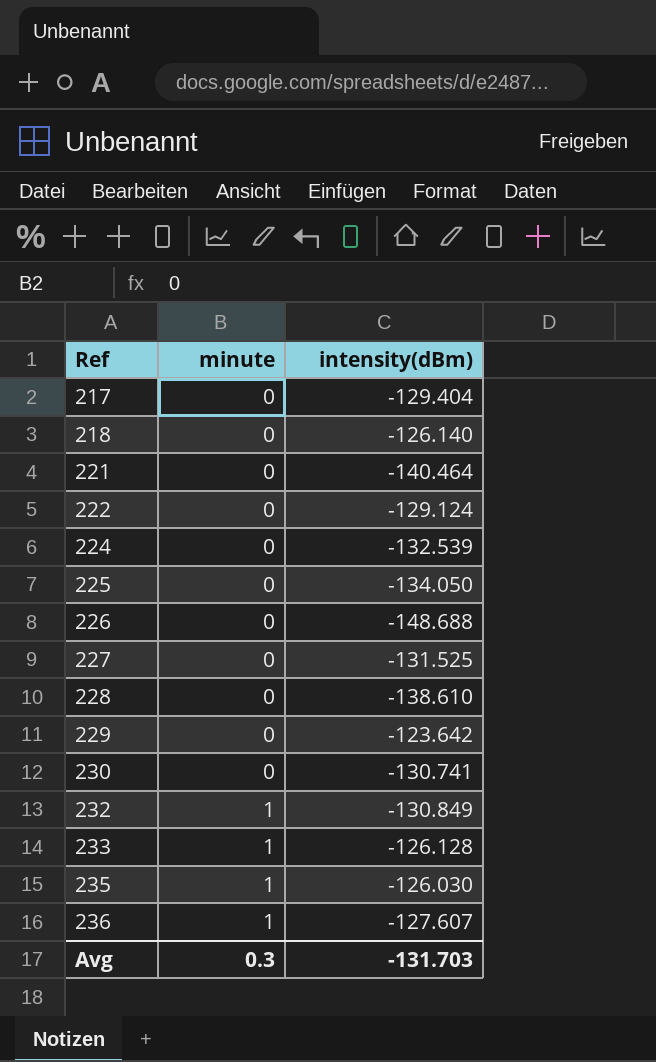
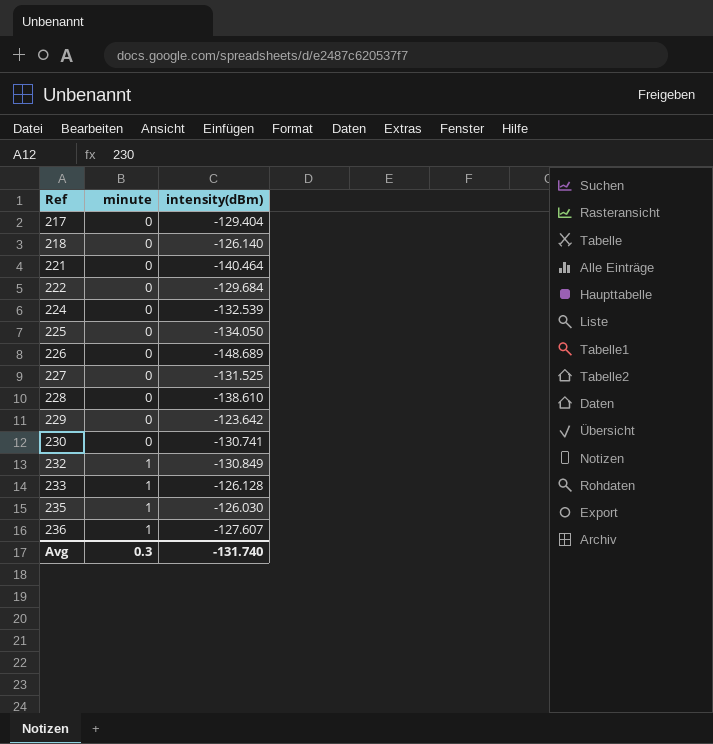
222 | intensity(dBm): -129.124 -> -129.684
226 | intensity(dBm): -148.688 -> -148.689
Avg | intensity(dBm): -131.703 -> -131.740

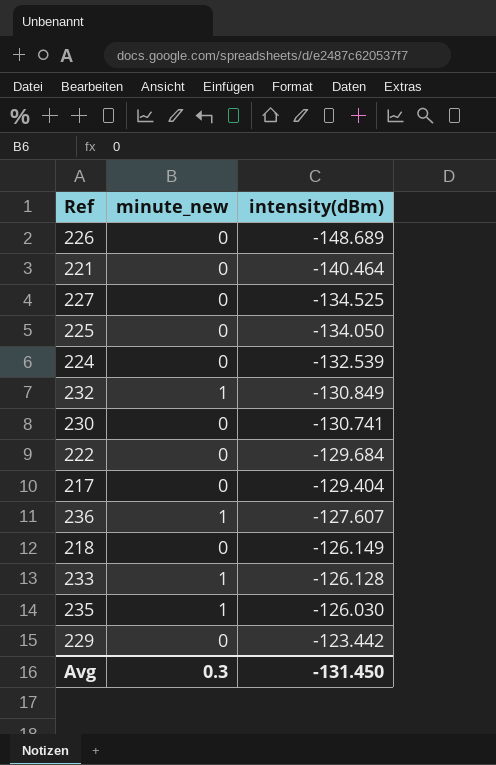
row order: Ref ascending -> intensity(dBm) ascending
column name: minute -> minute_new
row 228: 0 | -138.610 -> none
227 | intensity(dBm): -131.525 -> -134.525
218 | intensity(dBm): -126.140 -> -126.149
229 | intensity(dBm): -123.642 -> -123.442
Avg | intensity(dBm): -131.740 -> -131.450

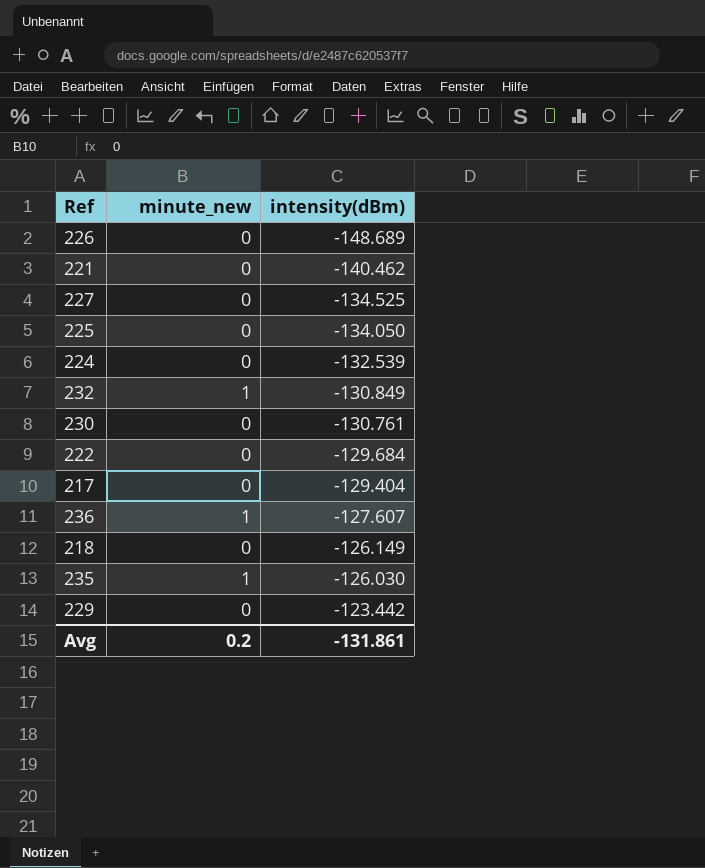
row 233: 1 | -126.128 -> none
221 | intensity(dBm): -140.464 -> -140.462
230 | intensity(dBm): -130.741 -> -130.761
Avg | minute_new: 0.3 -> 0.2
Avg | intensity(dBm): -131.450 -> -131.861

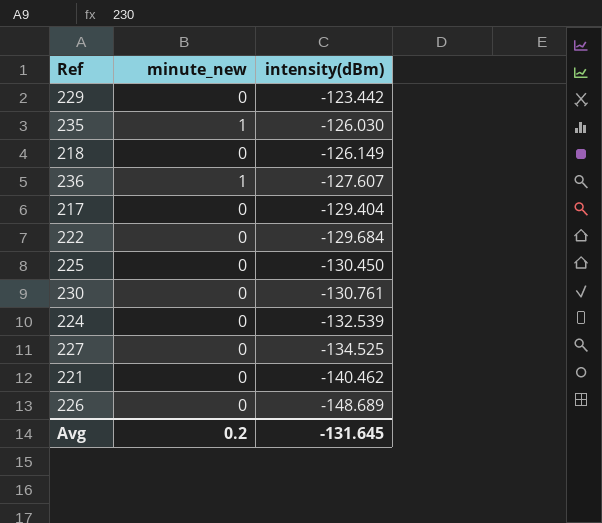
row order: intensity(dBm) ascending -> intensity(dBm) descending
row 232: 1 | -130.849 -> none
225 | intensity(dBm): -134.050 -> -130.450
Avg | intensity(dBm): -131.861 -> -131.645

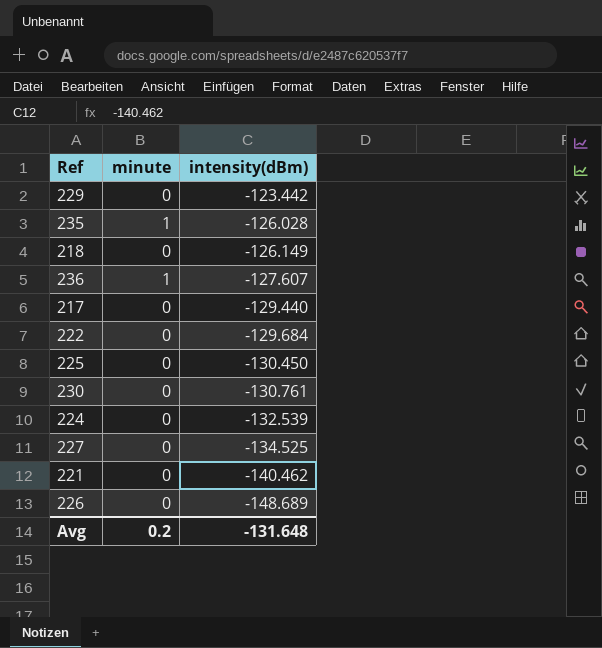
column name: minute_new -> minute
235 | intensity(dBm): -126.030 -> -126.028
217 | intensity(dBm): -129.404 -> -129.440
Avg | intensity(dBm): -131.645 -> -131.648

